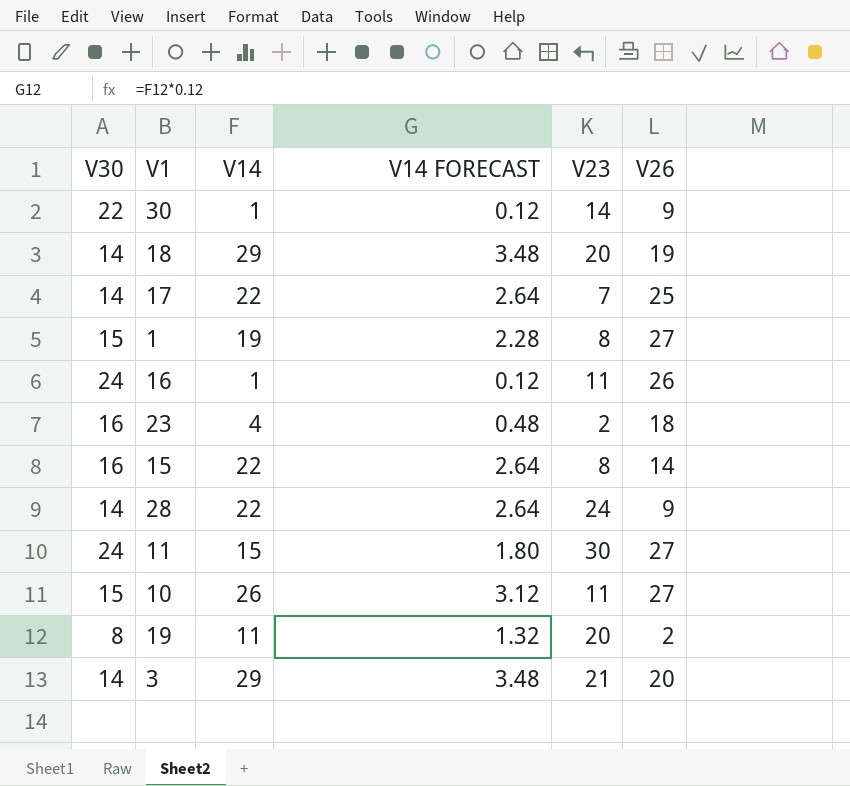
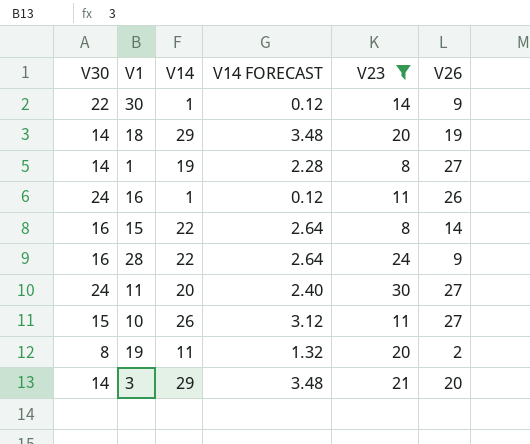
filter: none -> V23 >= 8
1 | V30: 15 -> 14
28 | V30: 14 -> 16
11 | V14: 15 -> 20
11 | V14 FORECAST: 1.80 -> 2.40

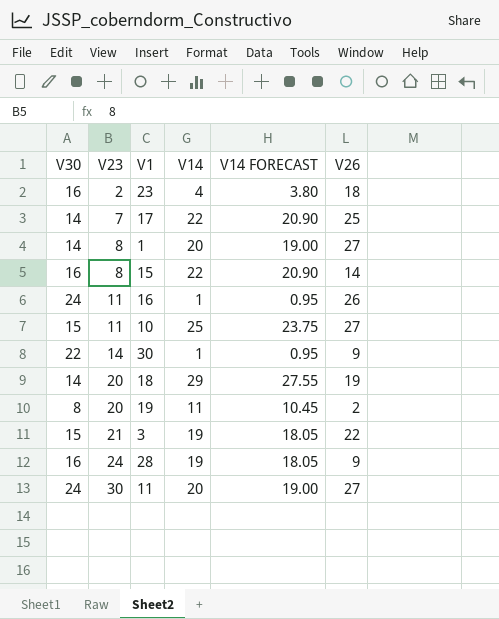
filter: V23 >= 8 -> none
row order: none -> V23 ascending
column V23 | position: 5 -> 2
column V14 FORECAST | formula: [V14] * 0.12 -> [V14] * 0.95
1 | V14: 19 -> 20
10 | V14: 26 -> 25
3 | V30: 14 -> 15
3 | V14: 29 -> 19
3 | V26: 20 -> 22
28 | V14: 22 -> 19

